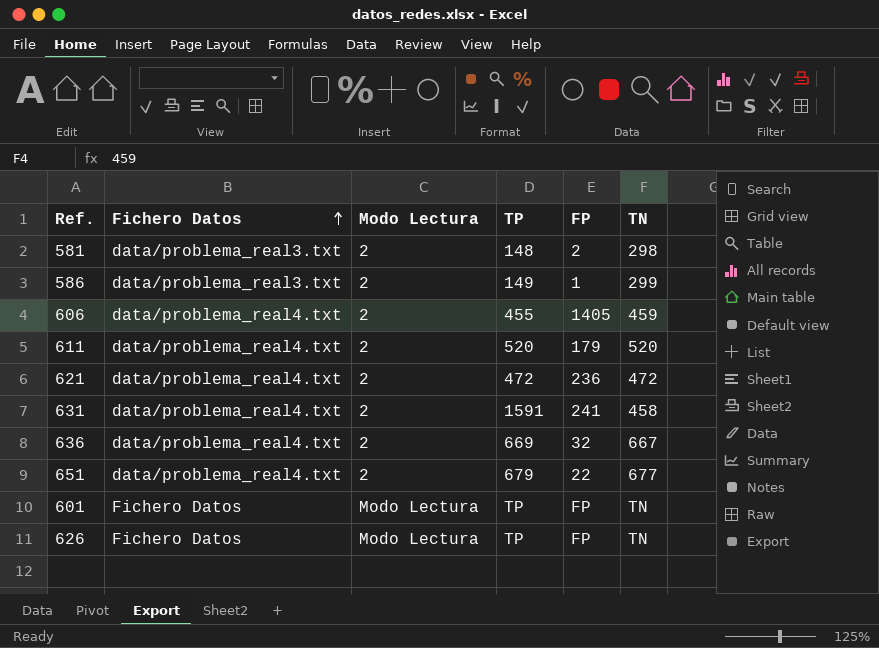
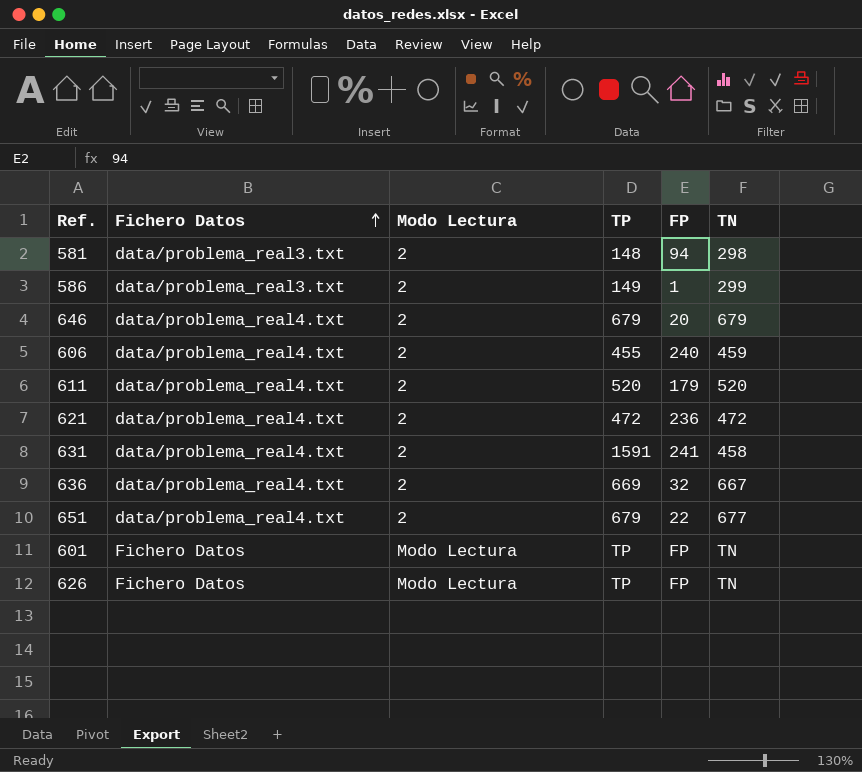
581 | FP: 2 -> 94
row 646: none -> data/problema_real4.txt | 2 | 679 | 20 | 679
606 | FP: 1405 -> 240

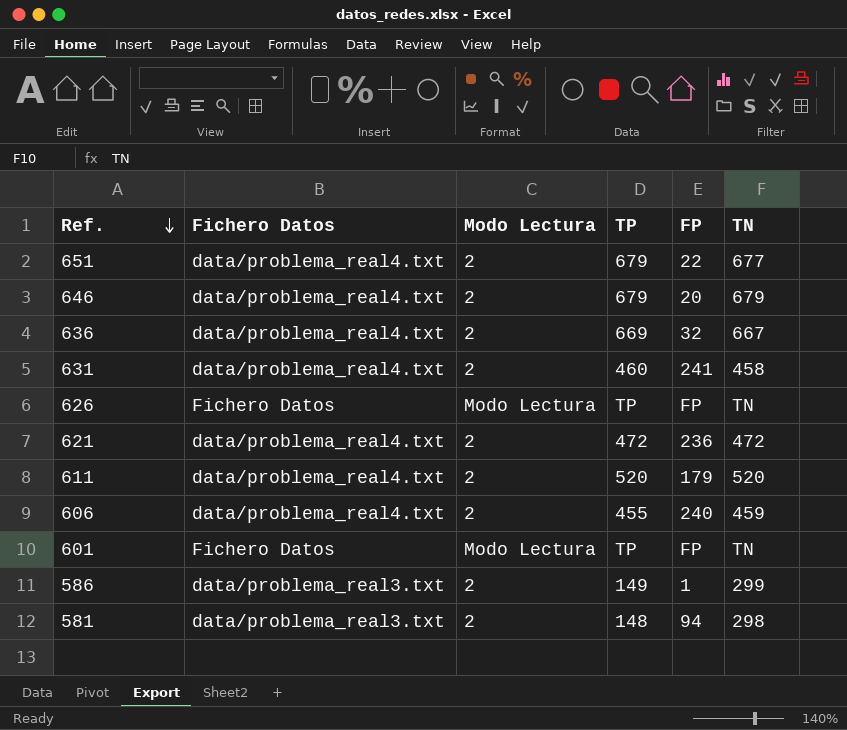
row order: Fichero Datos ascending -> Ref. descending
631 | TP: 1591 -> 460

